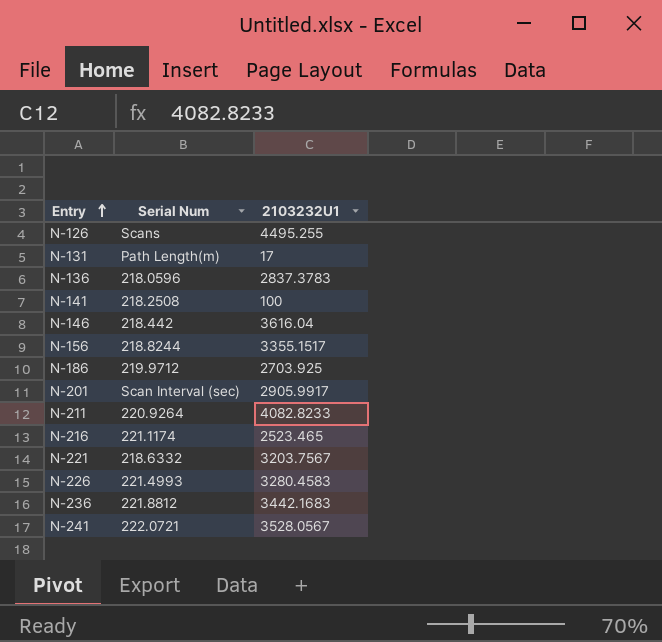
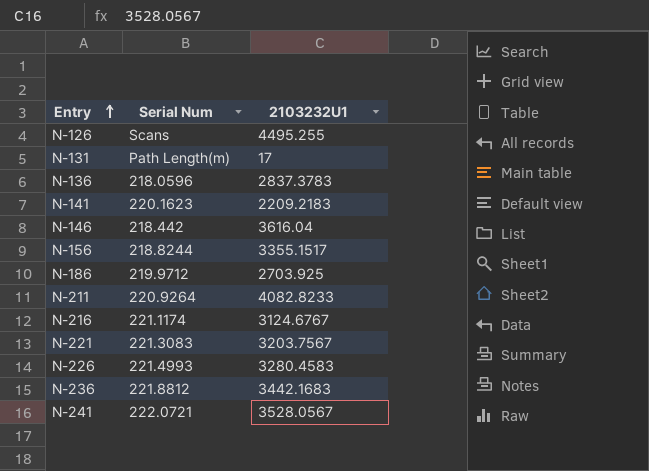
row N-201: Scan Interval (sec) | 2905.9917 -> none
N-141 | Serial Num: 218.2508 -> 220.1623
N-141 | 2103232U1: 100 -> 2209.2183
N-216 | 2103232U1: 2523.465 -> 3124.6767
N-221 | Serial Num: 218.6332 -> 221.3083

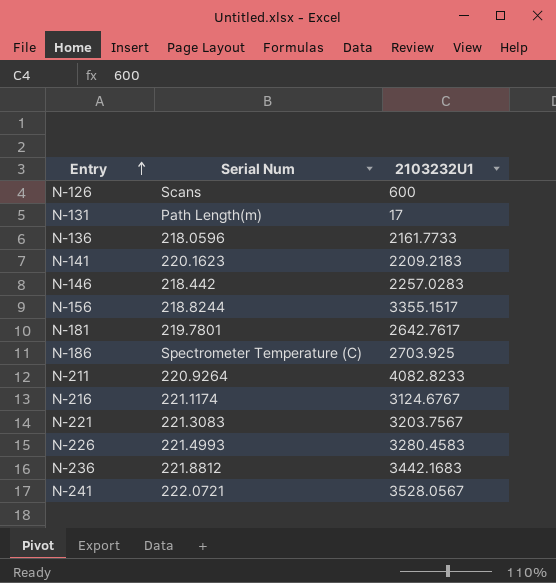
N-126 | 2103232U1: 4495.255 -> 600
N-136 | 2103232U1: 2837.3783 -> 2161.7733
N-146 | 2103232U1: 3616.04 -> 2257.0283
row N-181: none -> 219.7801 | 2642.7617
N-186 | Serial Num: 219.9712 -> Spectrometer Temperature (C)

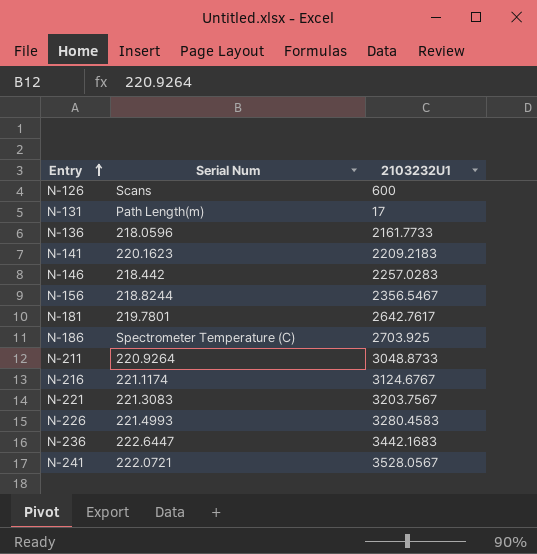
N-156 | 2103232U1: 3355.1517 -> 2356.5467
N-211 | 2103232U1: 4082.8233 -> 3048.8733
N-236 | Serial Num: 221.8812 -> 222.6447

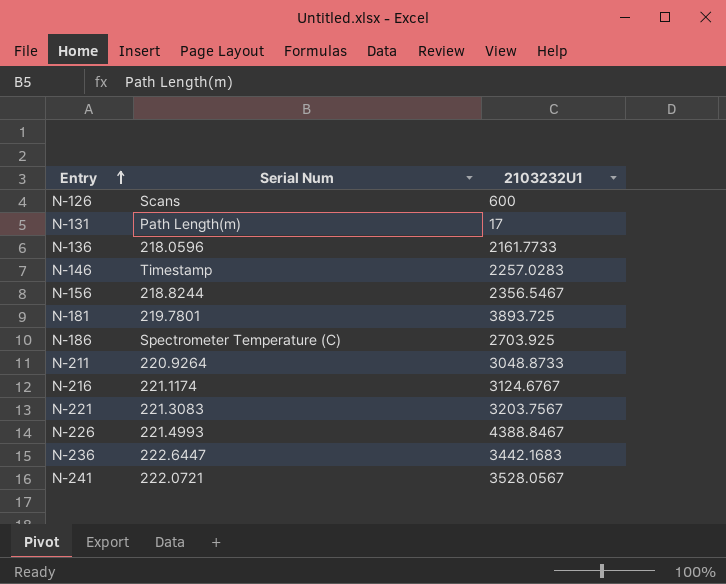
row N-141: 220.1623 | 2209.2183 -> none
N-146 | Serial Num: 218.442 -> Timestamp
N-181 | 2103232U1: 2642.7617 -> 3893.725
N-226 | 2103232U1: 3280.4583 -> 4388.8467

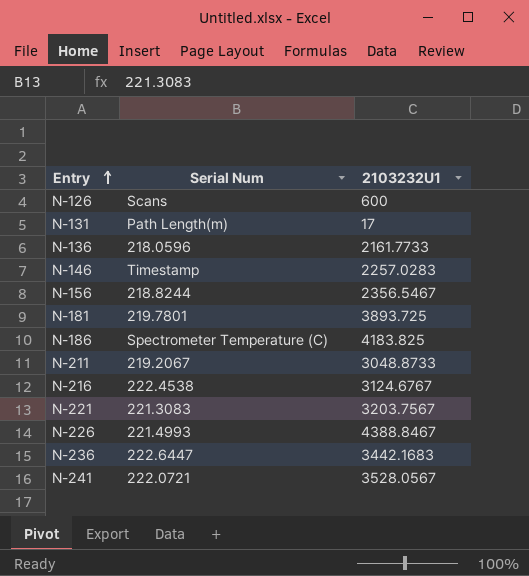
N-186 | 2103232U1: 2703.925 -> 4183.825
N-211 | Serial Num: 220.9264 -> 219.2067
N-216 | Serial Num: 221.1174 -> 222.4538

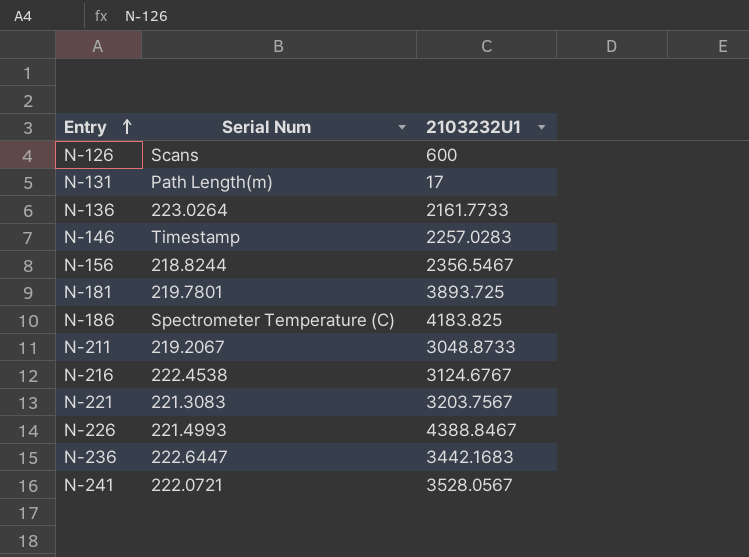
N-136 | Serial Num: 218.0596 -> 223.0264

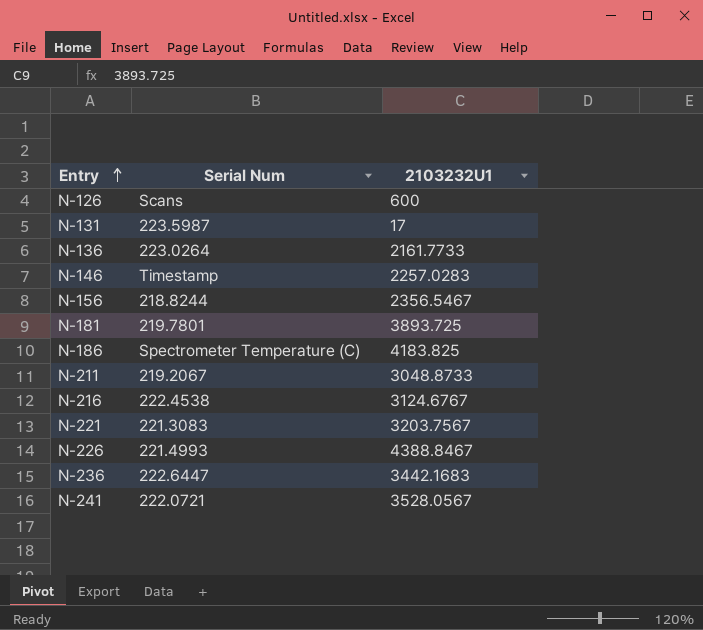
N-131 | Serial Num: Path Length(m) -> 223.5987

